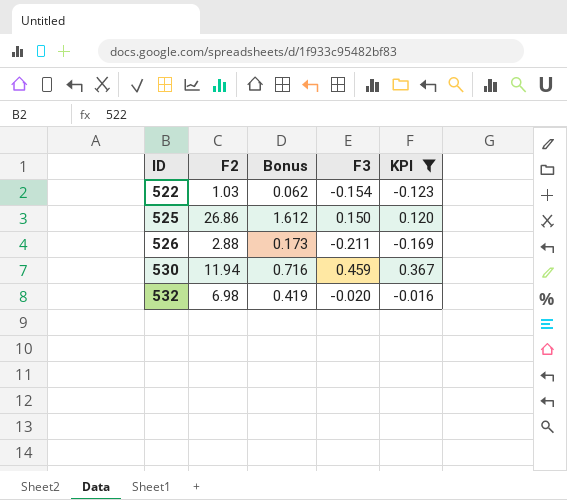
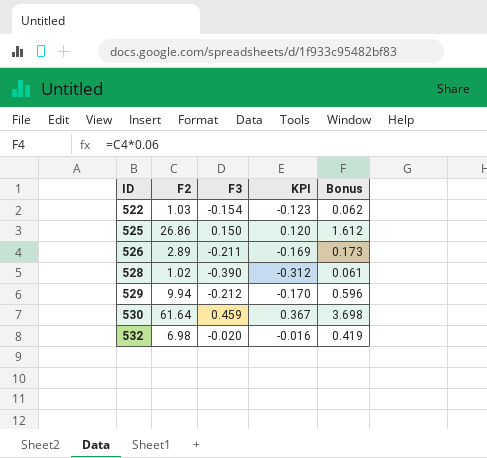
filter: KPI >= -0.169 -> none
column Bonus | position: 3 -> 5
526 | F2: 2.88 -> 2.89
530 | F2: 11.94 -> 61.64
530 | Bonus: 0.716 -> 3.698

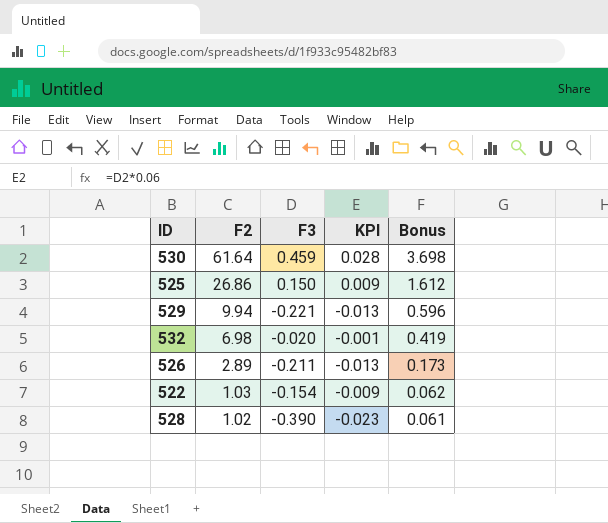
row order: ID ascending -> F2 descending
column KPI | formula: [F3] * 0.8 -> [F3] * 0.06
529 | F3: -0.212 -> -0.221

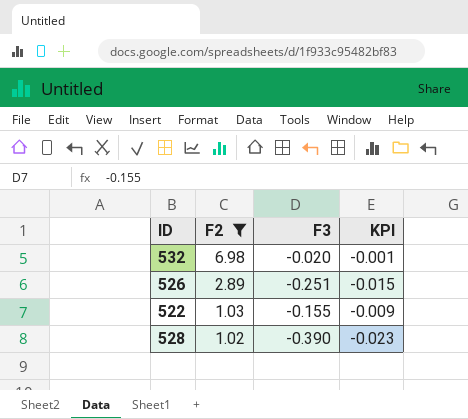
filter: none -> F2 <= 6.98
column Bonus | formula: [F2] * 0.06 -> none
526 | F3: -0.211 -> -0.251
526 | KPI: -0.013 -> -0.015
522 | F3: -0.154 -> -0.155

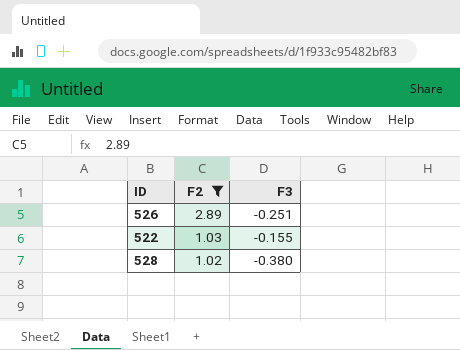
column KPI | formula: [F3] * 0.06 -> none
row 532: 6.98 | -0.020 | -0.001 -> none
528 | F3: -0.390 -> -0.380

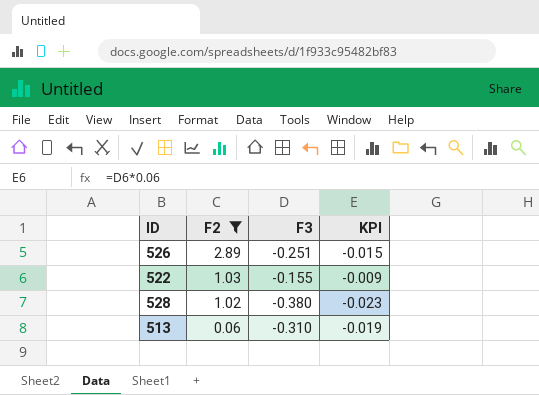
column KPI | formula: none -> [F3] * 0.06
row 513: none -> 0.06 | -0.310 | -0.019

